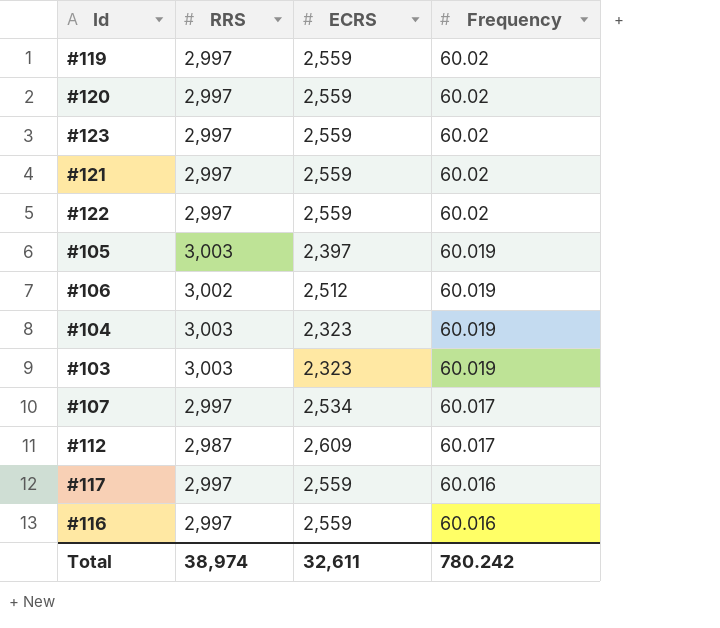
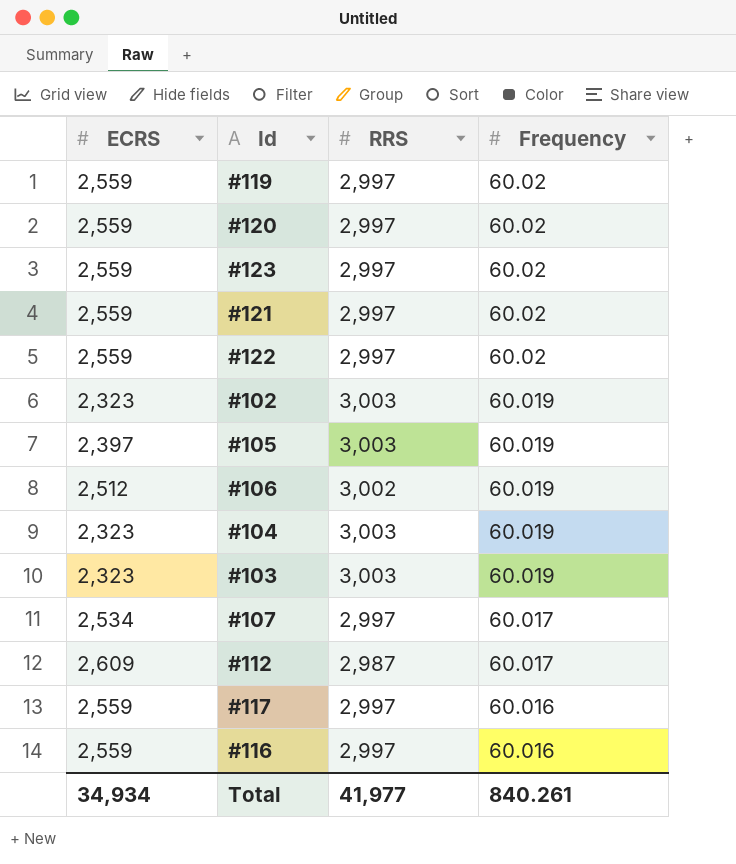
column ECRS | position: 3 -> 1
row #102: none -> 2,323 | 3,003 | 60.019
Total | ECRS: 32,611 -> 34,934
Total | RRS: 38,974 -> 41,977
Total | Frequency: 780.242 -> 840.261

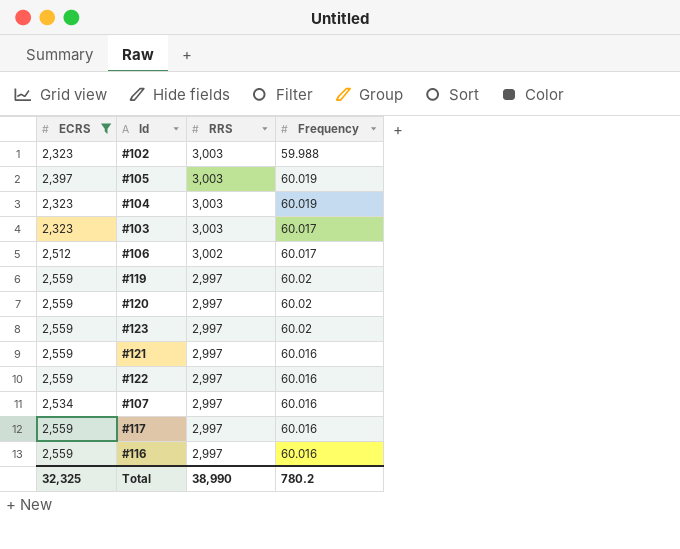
filter: none -> ECRS != 2,609
row order: Frequency descending -> RRS descending
#102 | Frequency: 60.019 -> 59.988
#103 | Frequency: 60.019 -> 60.017
#106 | Frequency: 60.019 -> 60.017
#121 | Frequency: 60.02 -> 60.016
#122 | Frequency: 60.02 -> 60.016
#107 | Frequency: 60.017 -> 60.016
Total | ECRS: 34,934 -> 32,325
Total | RRS: 41,977 -> 38,990
Total | Frequency: 840.261 -> 780.2

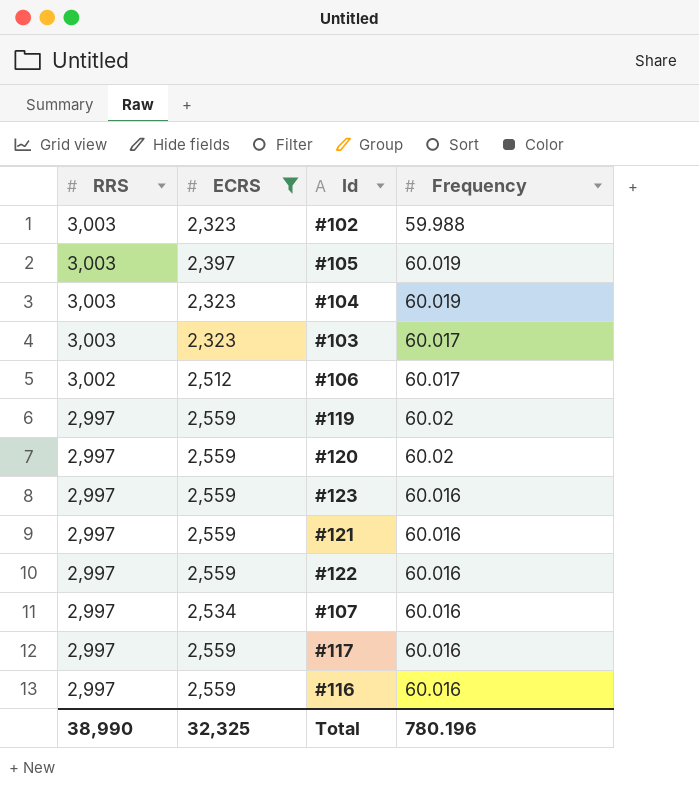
column RRS | position: 3 -> 1
#123 | Frequency: 60.02 -> 60.016
Total | Frequency: 780.2 -> 780.196

